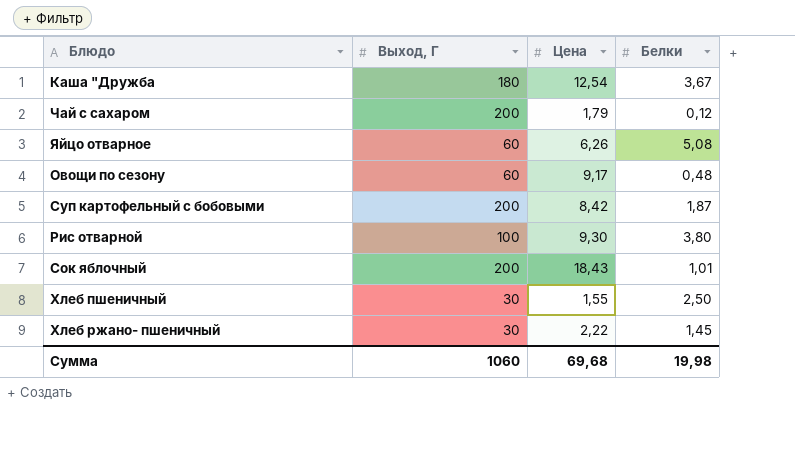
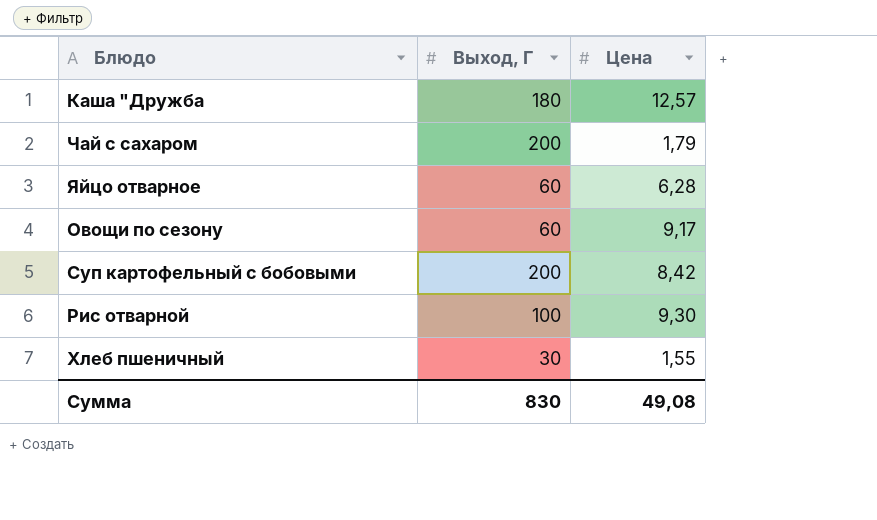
column Белки | position: 4 -> none
row Сок яблочный: 200 | 18,43 | 1,01 -> none
row Хлеб ржано- пшеничный: 30 | 2,22 | 1,45 -> none
Каша "Дружба | Цена: 12,54 -> 12,57
Яйцо отварное | Цена: 6,26 -> 6,28
Сумма | Выход, Г: 1060 -> 830
Сумма | Цена: 69,68 -> 49,08

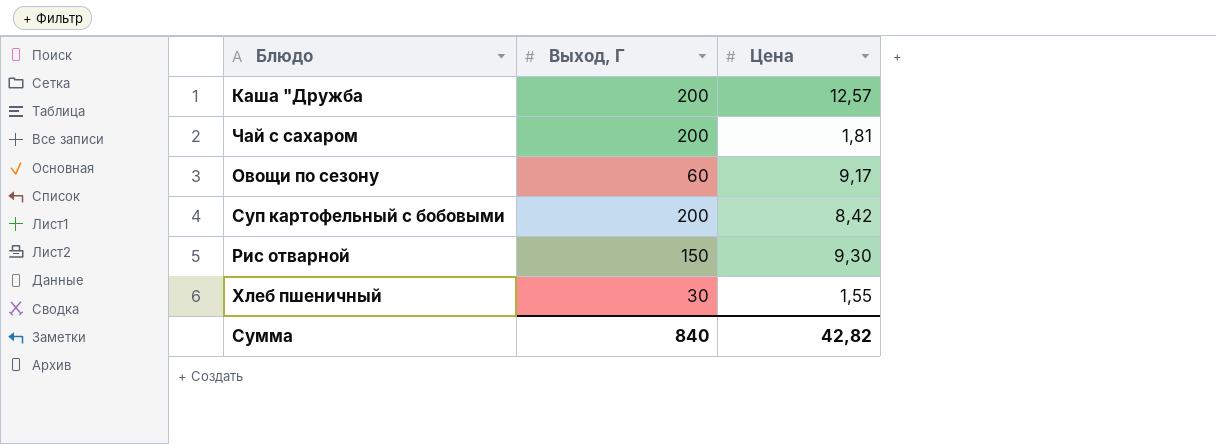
row Яйцо отварное: 60 | 6,28 -> none
Каша "Дружба | Выход, Г: 180 -> 200
Чай с сахаром | Цена: 1,79 -> 1,81
Рис отварной | Выход, Г: 100 -> 150
Сумма | Выход, Г: 830 -> 840
Сумма | Цена: 49,08 -> 42,82

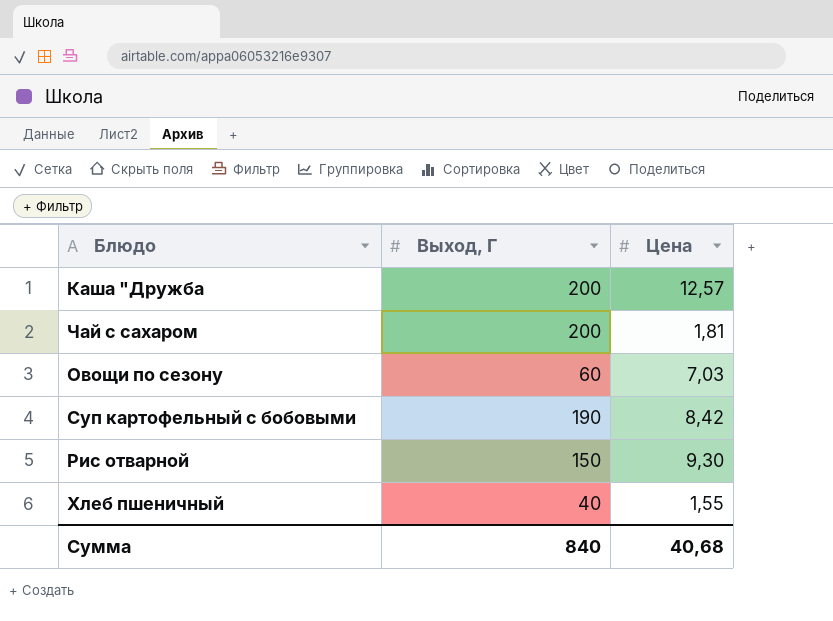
Овощи по сезону | Цена: 9,17 -> 7,03
Суп картофельный с бобовыми | Выход, Г: 200 -> 190
Хлеб пшеничный | Выход, Г: 30 -> 40
Сумма | Цена: 42,82 -> 40,68

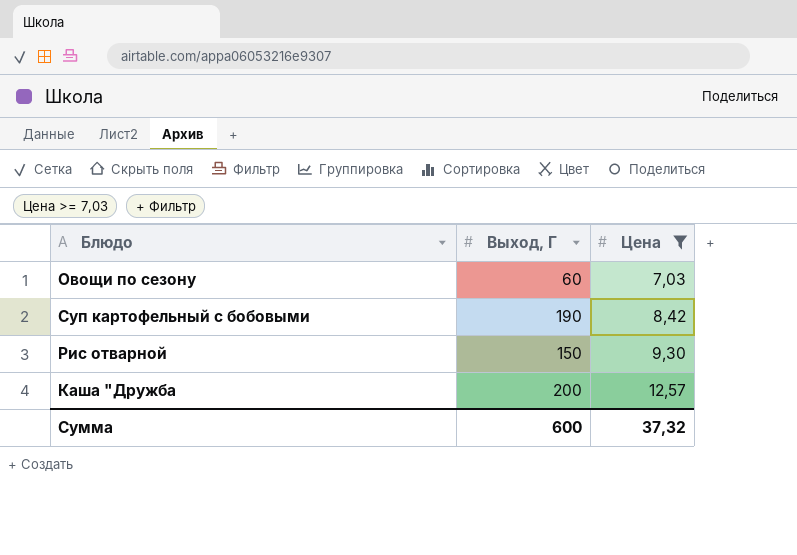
filter: none -> Цена >= 7,03
row order: none -> Цена ascending
Сумма | Выход, Г: 840 -> 600
Сумма | Цена: 40,68 -> 37,32

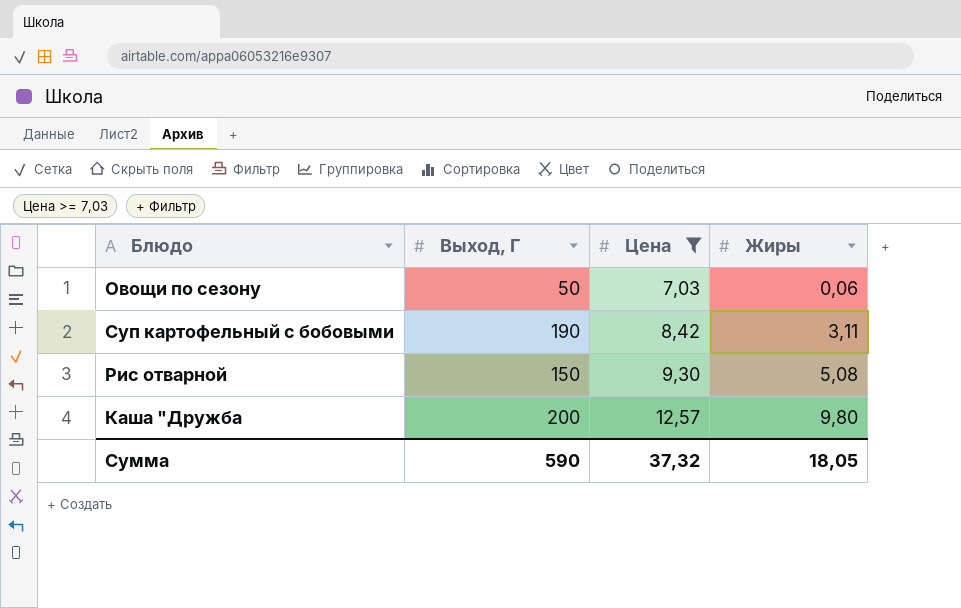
column Жиры | position: none -> 4
Овощи по сезону | Выход, Г: 60 -> 50
Сумма | Выход, Г: 600 -> 590

